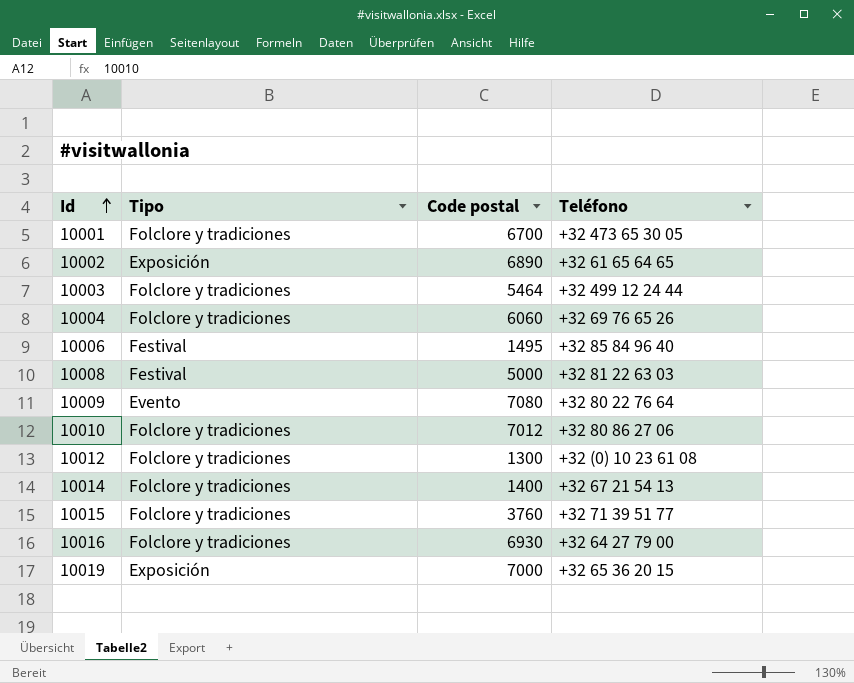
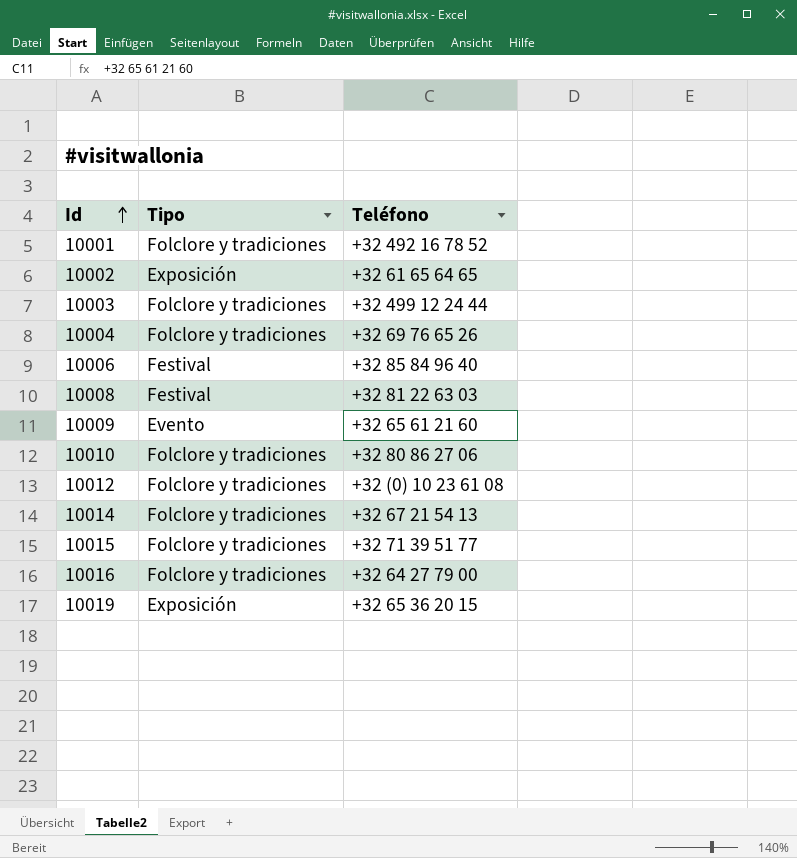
column Code postal | position: 3 -> none
10001 | Teléfono: +32 473 65 30 05 -> +32 492 16 78 52
10009 | Teléfono: +32 80 22 76 64 -> +32 65 61 21 60

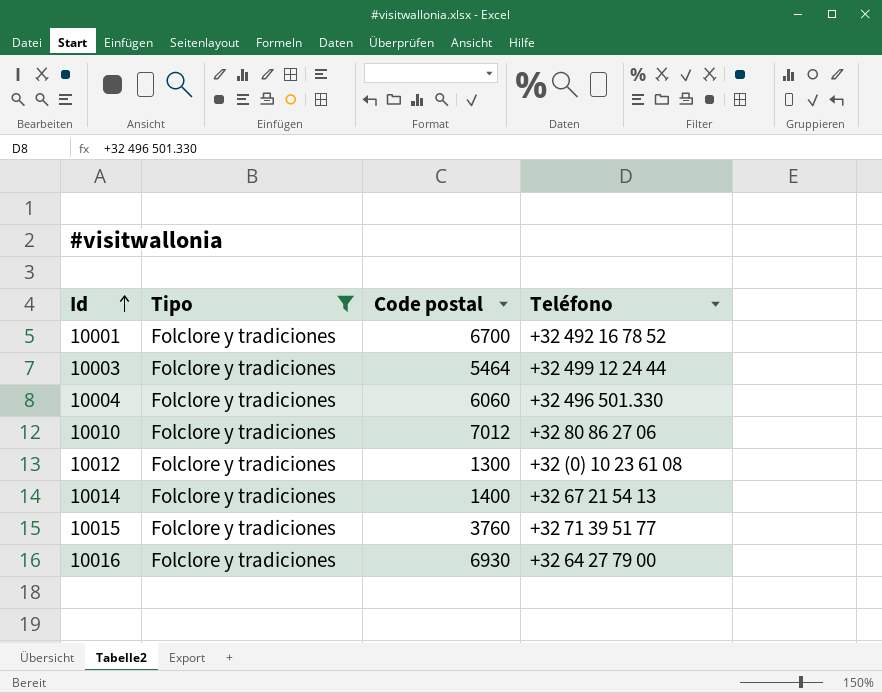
filter: none -> Tipo = Folclore y tradiciones
column Code postal | position: none -> 3
10004 | Teléfono: +32 69 76 65 26 -> +32 496 501.330

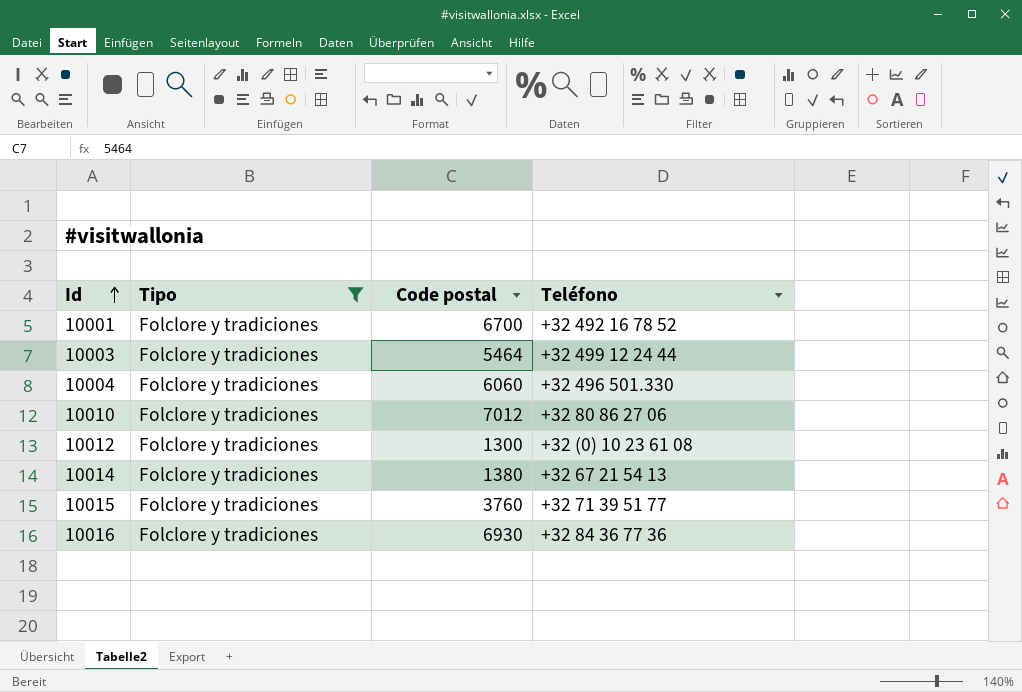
10014 | Code postal: 1400 -> 1380
10016 | Teléfono: +32 64 27 79 00 -> +32 84 36 77 36

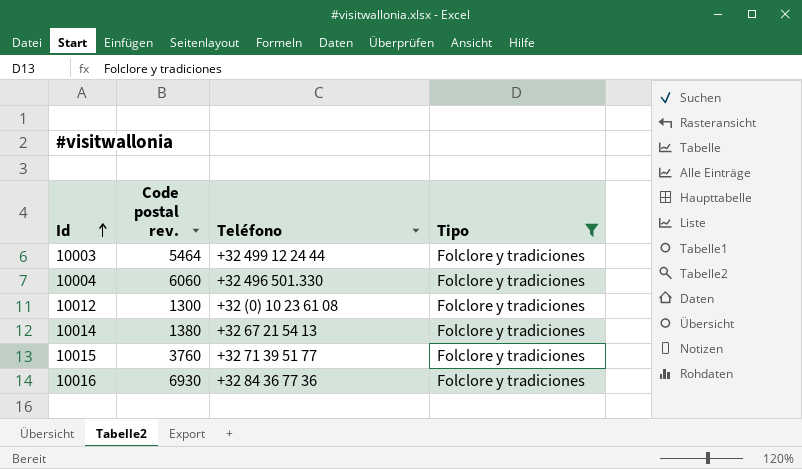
column name: Code postal -> Code postal rev.
column Tipo | position: 2 -> 4
row 10001: Folclore y tradiciones | 6700 | +32 492 16 78 52 -> none
row 10010: Folclore y tradiciones | 7012 | +32 80 86 27 06 -> none

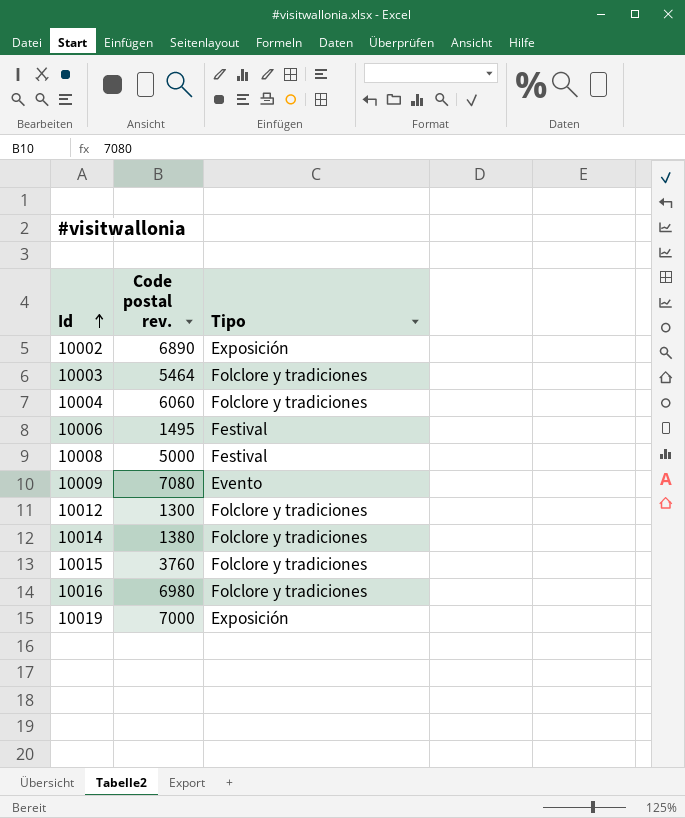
filter: Tipo = Folclore y tradiciones -> none
column Teléfono | position: 3 -> none
10016 | Code postal rev.: 6930 -> 6980

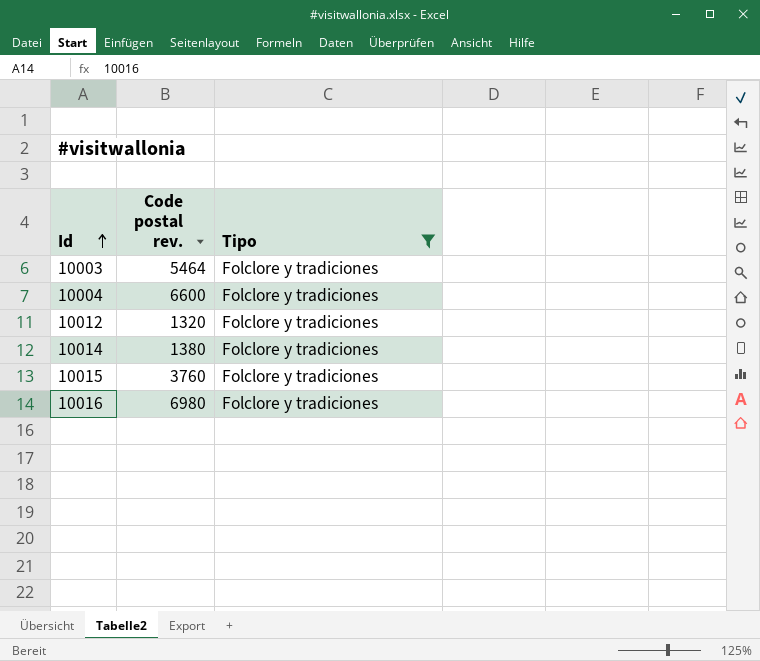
filter: none -> Tipo = Folclore y tradiciones
10004 | Code postal rev.: 6060 -> 6600
10012 | Code postal rev.: 1300 -> 1320

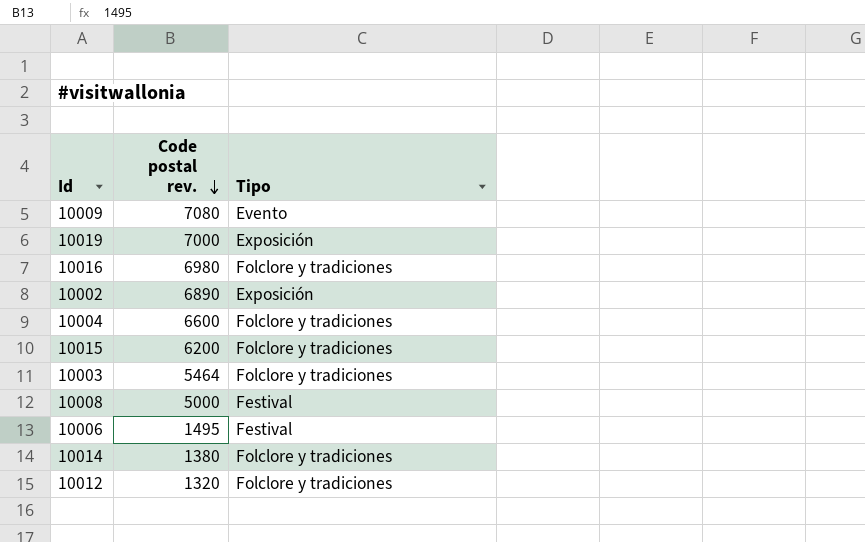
filter: Tipo = Folclore y tradiciones -> none
row order: Id ascending -> Code postal rev. descending
10015 | Code postal rev.: 3760 -> 6200

